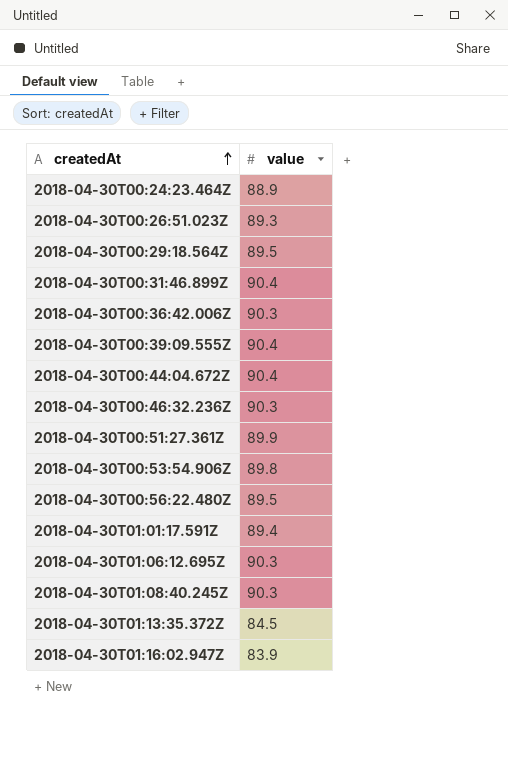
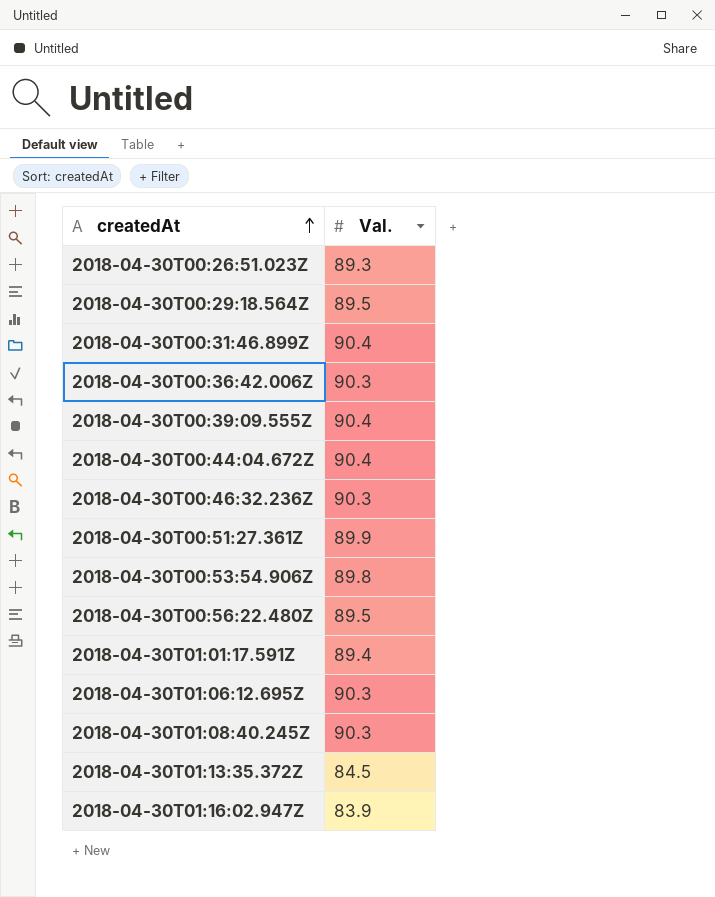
column name: value -> Val.
row 2018-04-30T00:24:23.464Z: 88.9 -> none

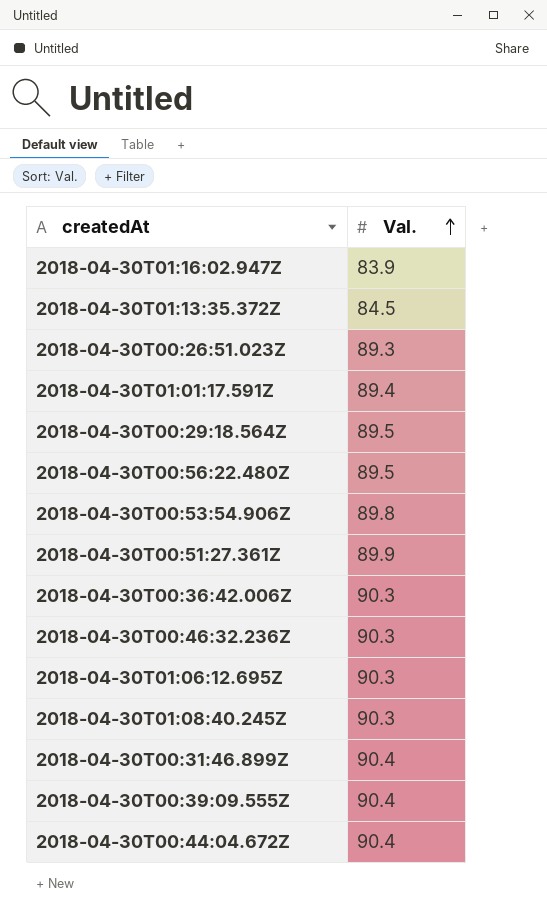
row order: createdAt ascending -> Val. ascending

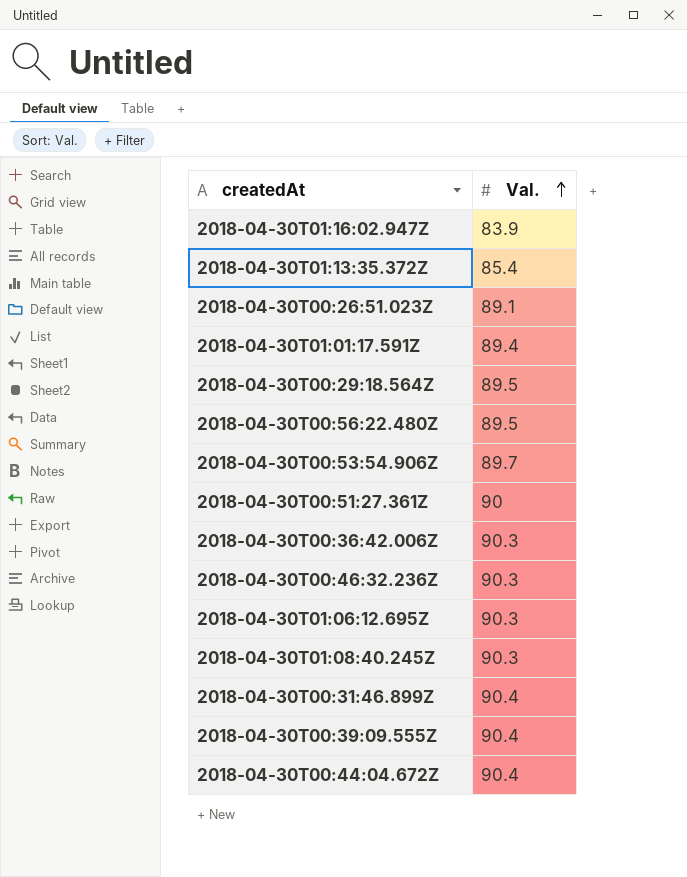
2018-04-30T01:13:35.372Z | Val.: 84.5 -> 85.4
2018-04-30T00:26:51.023Z | Val.: 89.3 -> 89.1
2018-04-30T00:53:54.906Z | Val.: 89.8 -> 89.7
2018-04-30T00:51:27.361Z | Val.: 89.9 -> 90

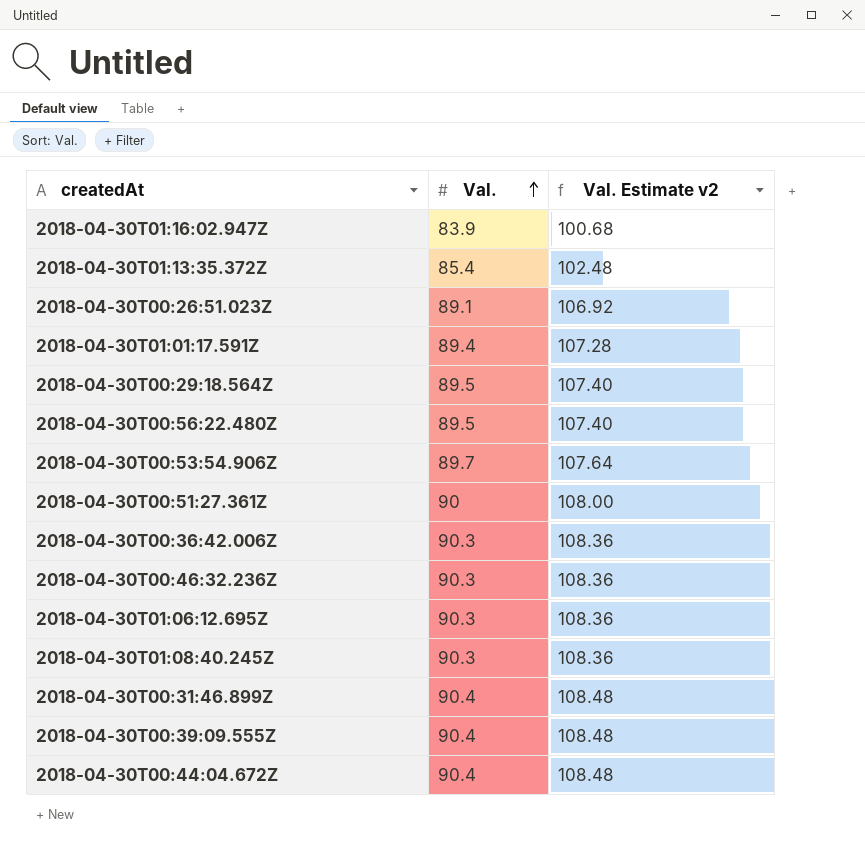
column Val. Estimate v2 | formula: none -> [Val.] * 1.2

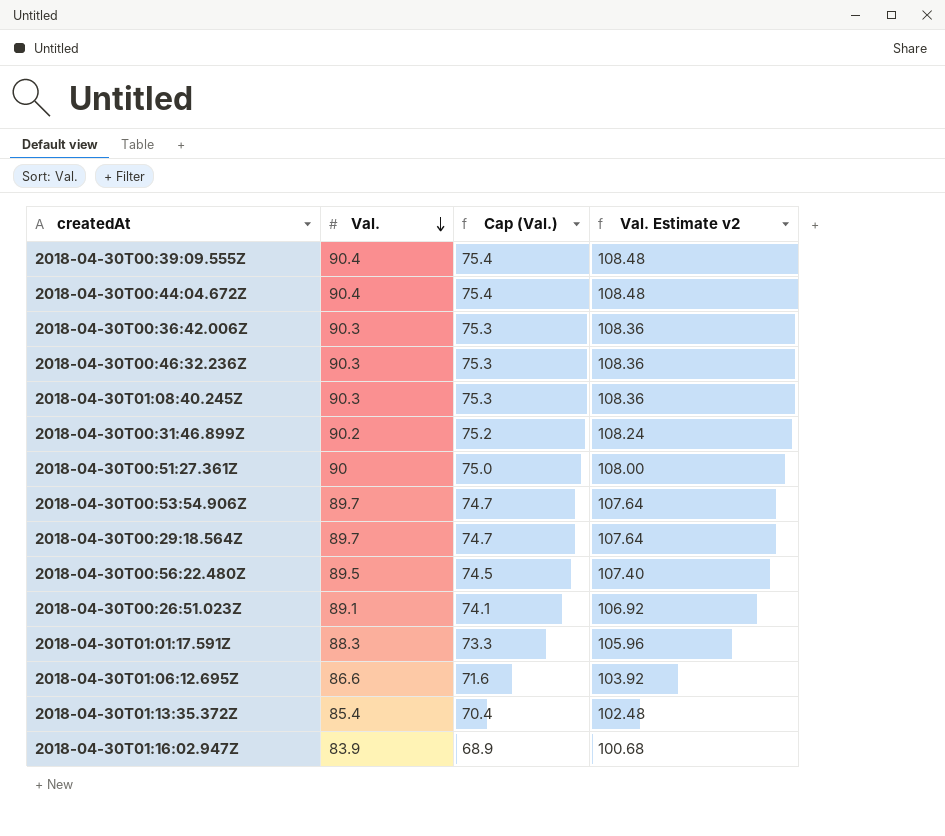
row order: Val. ascending -> Val. descending
column Cap (Val.) | formula: none -> [Val.] - 15
2018-04-30T00:31:46.899Z | Val.: 90.4 -> 90.2
2018-04-30T00:31:46.899Z | Val. Estimate v2: 108.48 -> 108.24
2018-04-30T00:29:18.564Z | Val.: 89.5 -> 89.7
2018-04-30T00:29:18.564Z | Val. Estimate v2: 107.40 -> 107.64
2018-04-30T01:01:17.591Z | Val.: 89.4 -> 88.3
2018-04-30T01:01:17.591Z | Val. Estimate v2: 107.28 -> 105.96
2018-04-30T01:06:12.695Z | Val.: 90.3 -> 86.6
2018-04-30T01:06:12.695Z | Val. Estimate v2: 108.36 -> 103.92

